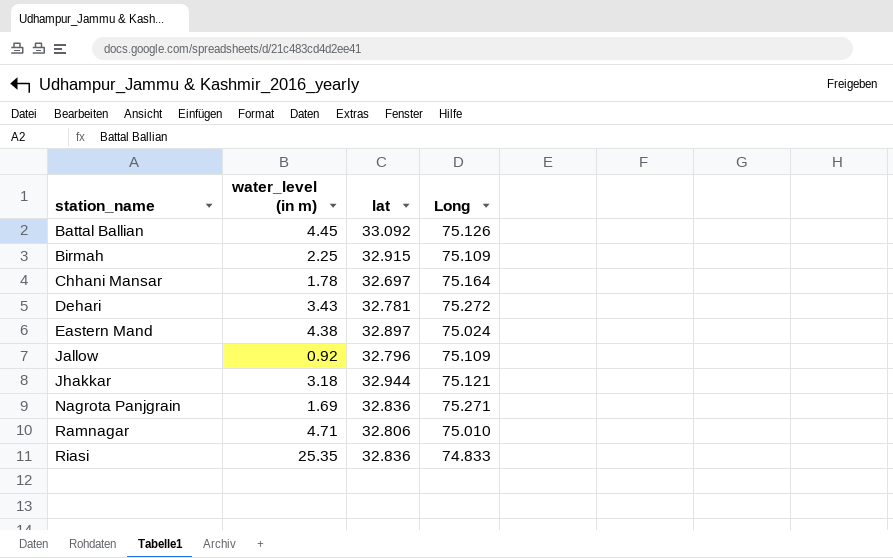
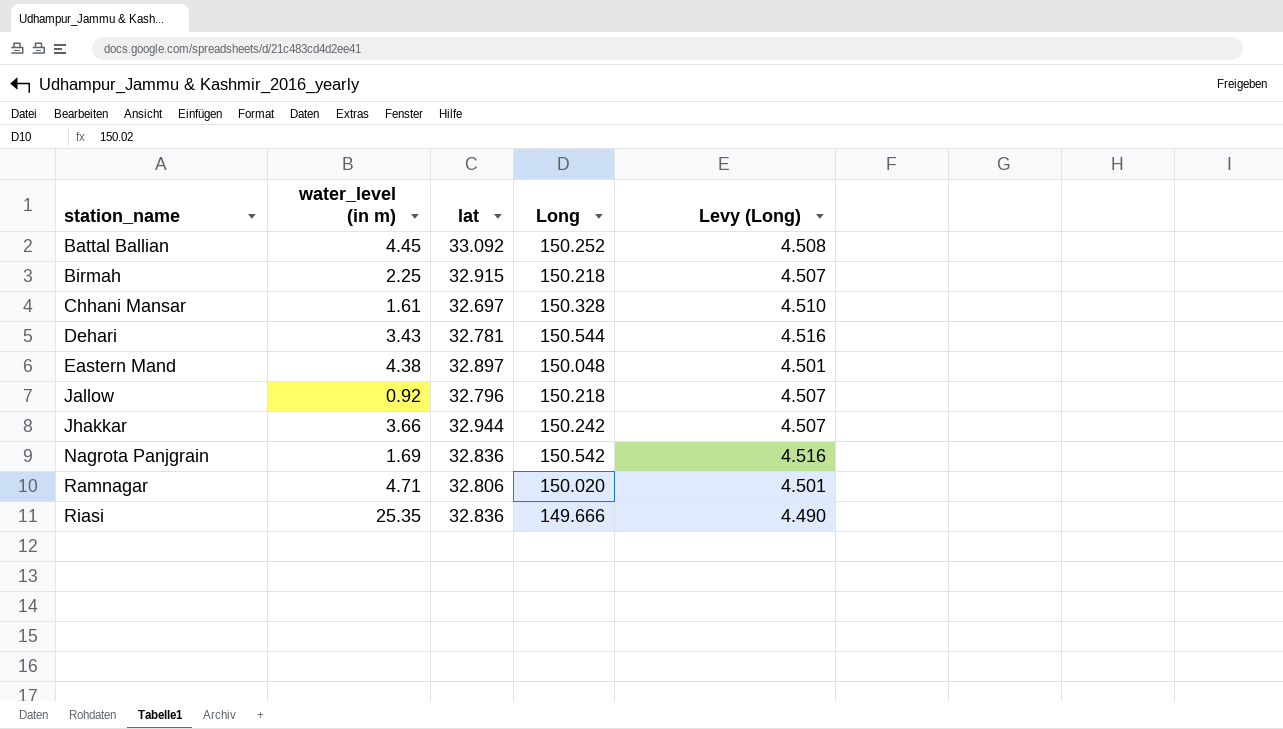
column Levy (Long) | formula: none -> [Long] * 0.03
Battal Ballian | Long: 75.126 -> 150.252
Birmah | Long: 75.109 -> 150.218
Chhani Mansar | water_level (in m): 1.78 -> 1.61
Chhani Mansar | Long: 75.164 -> 150.328
Dehari | Long: 75.272 -> 150.544
Eastern Mand | Long: 75.024 -> 150.048
Jallow | Long: 75.109 -> 150.218
Jhakkar | water_level (in m): 3.18 -> 3.66
Jhakkar | Long: 75.121 -> 150.242
Nagrota Panjgrain | Long: 75.271 -> 150.542
Ramnagar | Long: 75.010 -> 150.020
Riasi | Long: 74.833 -> 149.666

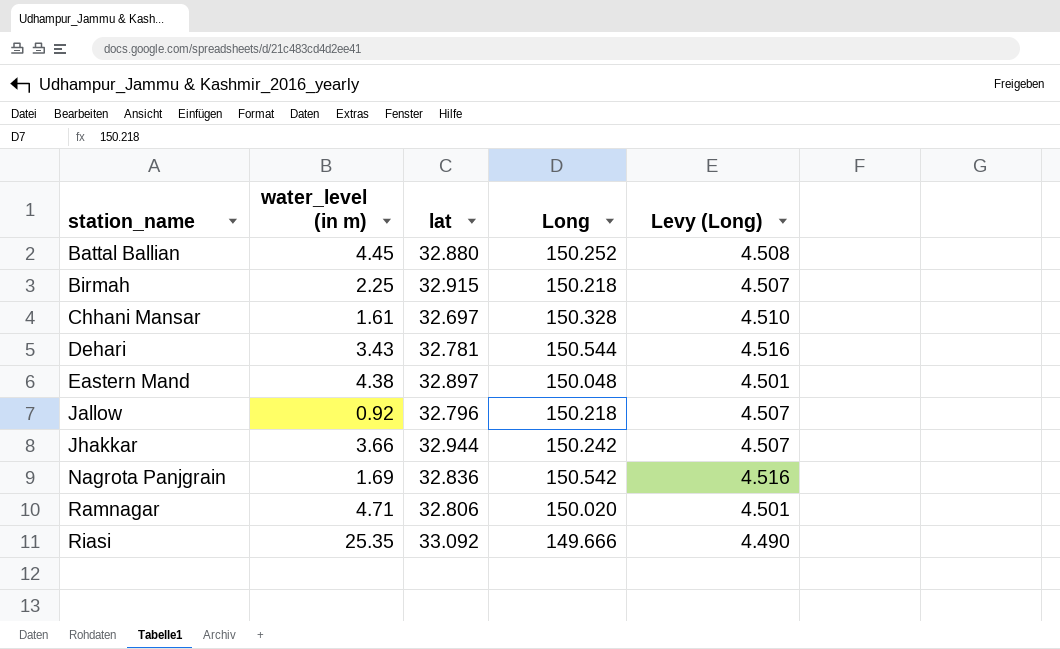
Battal Ballian | lat: 33.092 -> 32.880
Riasi | lat: 32.836 -> 33.092

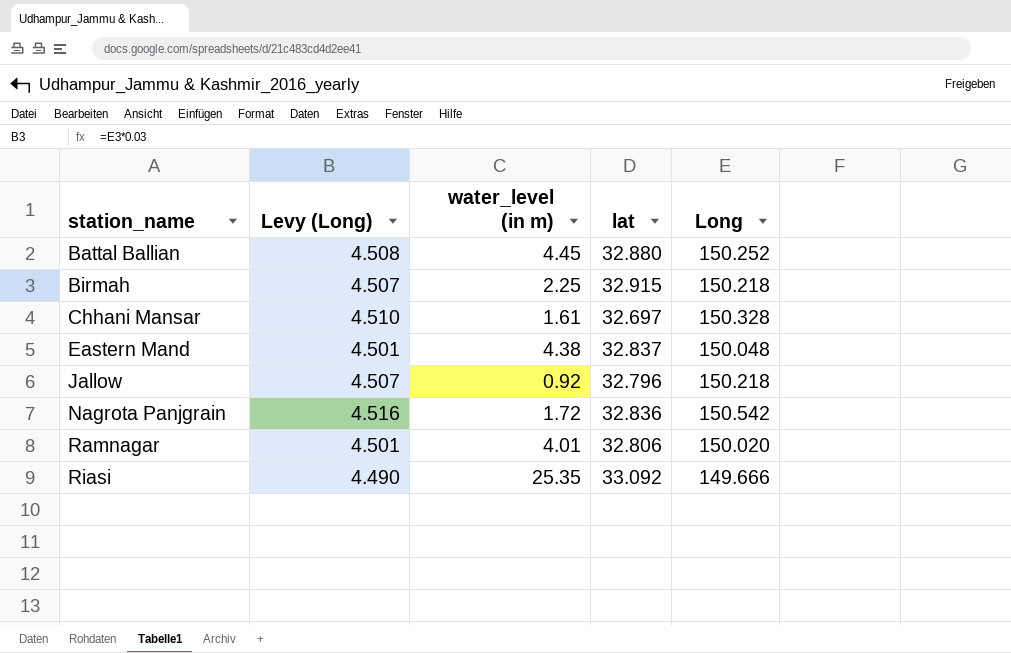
column Levy (Long) | position: 5 -> 2
row Dehari: 3.43 | 32.781 | 150.544 | 4.516 -> none
row Jhakkar: 3.66 | 32.944 | 150.242 | 4.507 -> none
Eastern Mand | lat: 32.897 -> 32.837
Nagrota Panjgrain | water_level (in m): 1.69 -> 1.72
Ramnagar | water_level (in m): 4.71 -> 4.01

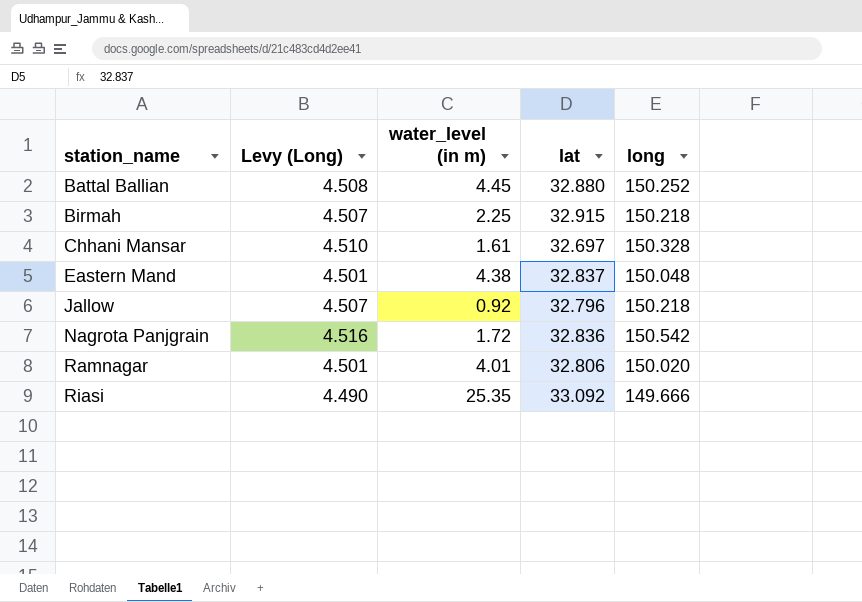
column name: Long -> long

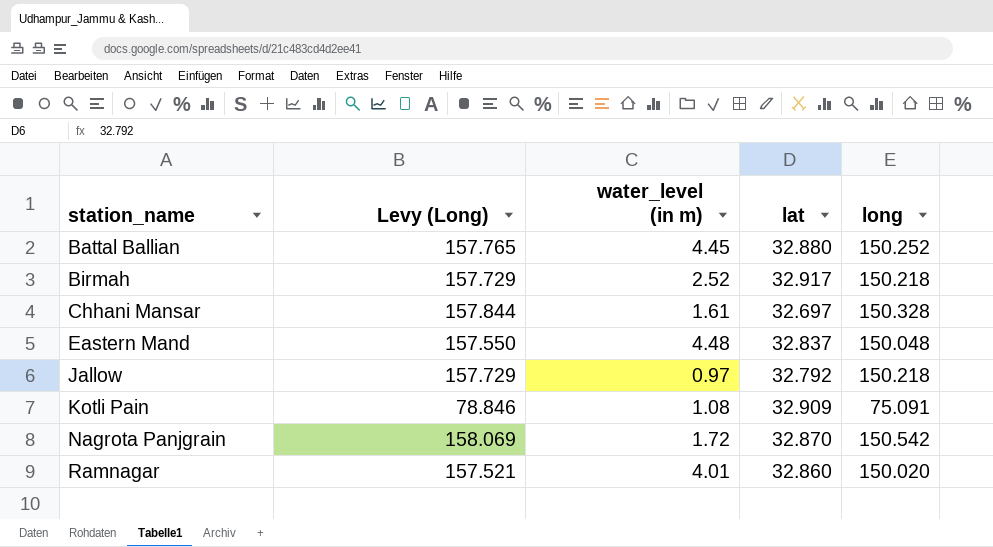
column Levy (Long) | formula: [long] * 0.03 -> [long] * 1.05
row Riasi: 4.490 | 25.35 | 33.092 | 149.666 -> none
Birmah | water_level (in m): 2.25 -> 2.52
Birmah | lat: 32.915 -> 32.917
Eastern Mand | water_level (in m): 4.38 -> 4.48
Jallow | water_level (in m): 0.92 -> 0.97
Jallow | lat: 32.796 -> 32.792
row Kotli Pain: none -> 78.846 | 1.08 | 32.909 | 75.091
Nagrota Panjgrain | lat: 32.836 -> 32.870
Ramnagar | lat: 32.806 -> 32.860

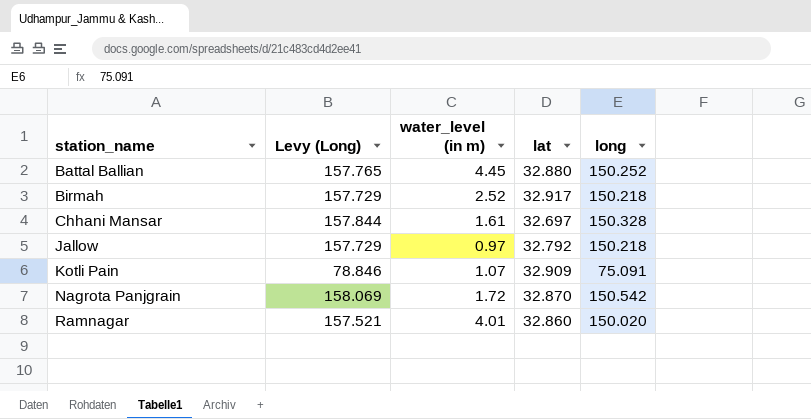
row Eastern Mand: 157.550 | 4.48 | 32.837 | 150.048 -> none
Kotli Pain | water_level (in m): 1.08 -> 1.07

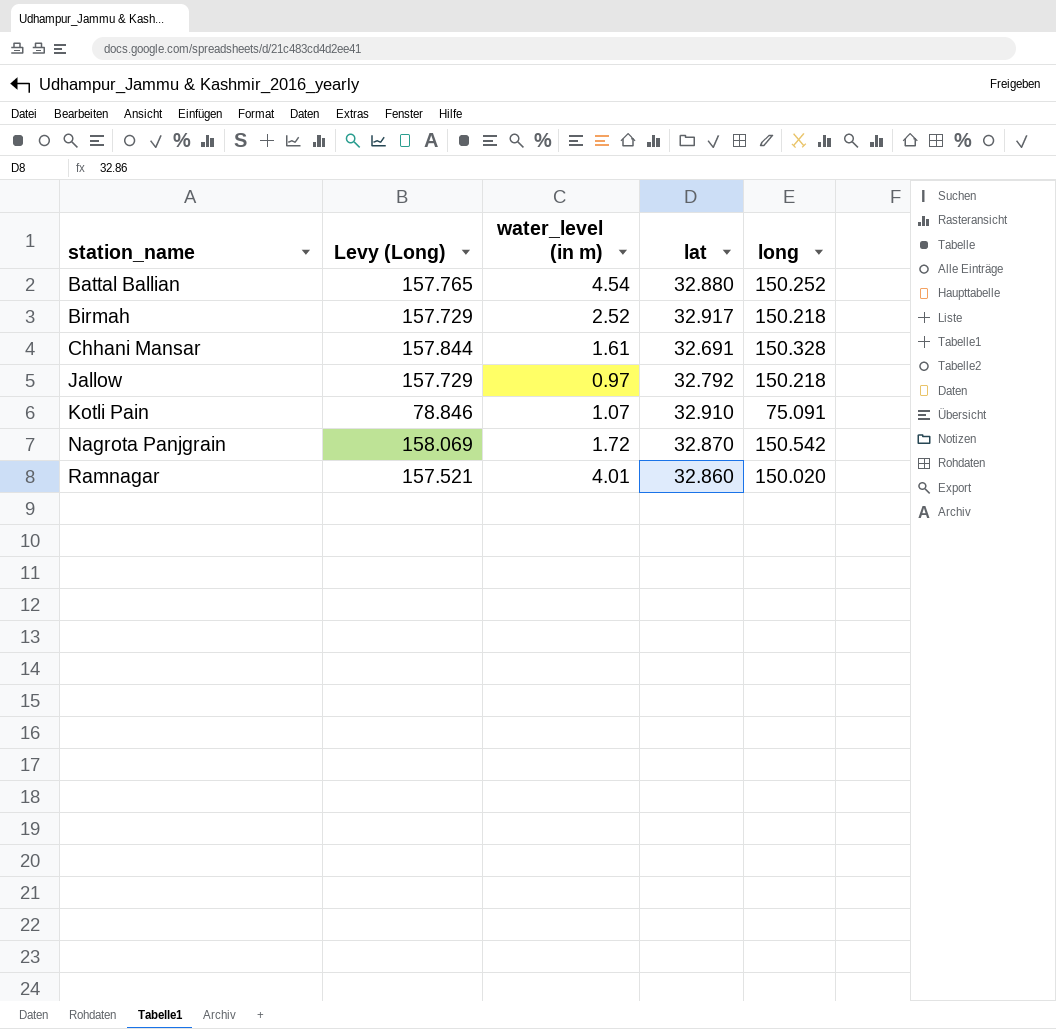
Battal Ballian | water_level (in m): 4.45 -> 4.54
Chhani Mansar | lat: 32.697 -> 32.691
Kotli Pain | lat: 32.909 -> 32.910

